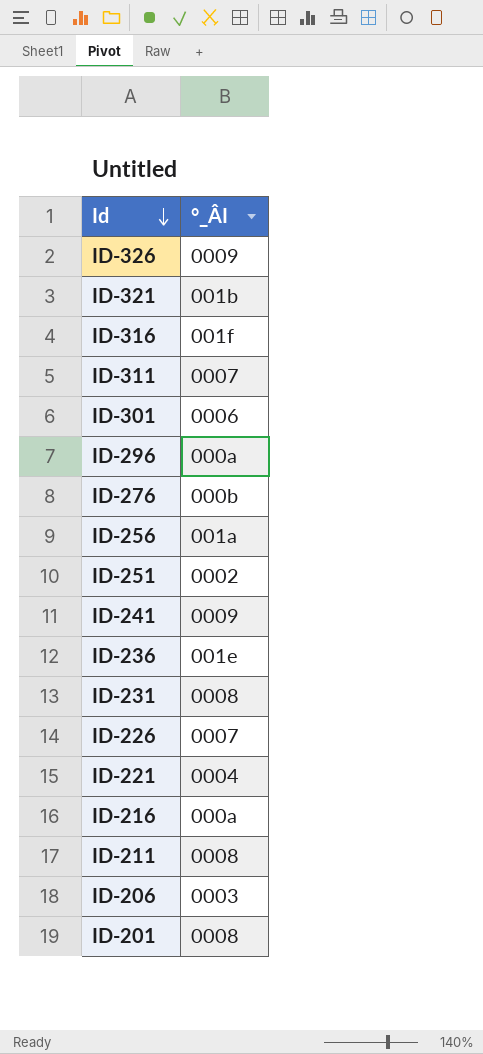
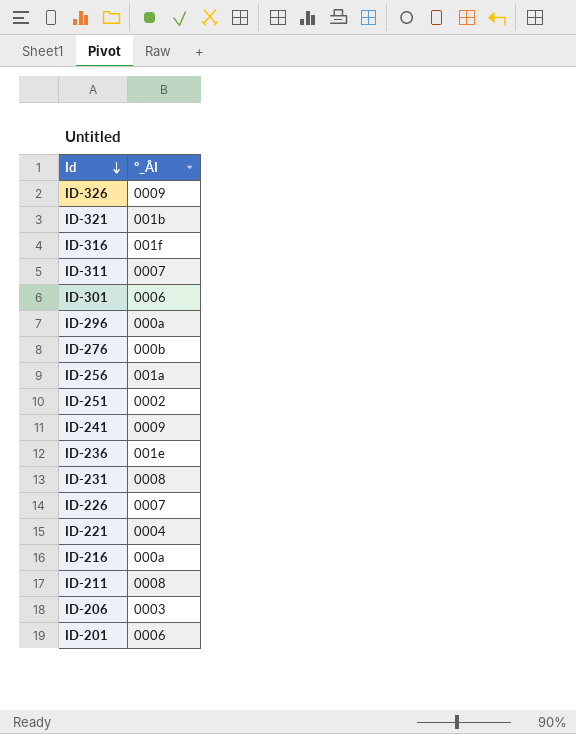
ID-201 | °_ÂI: 0008 -> 0006

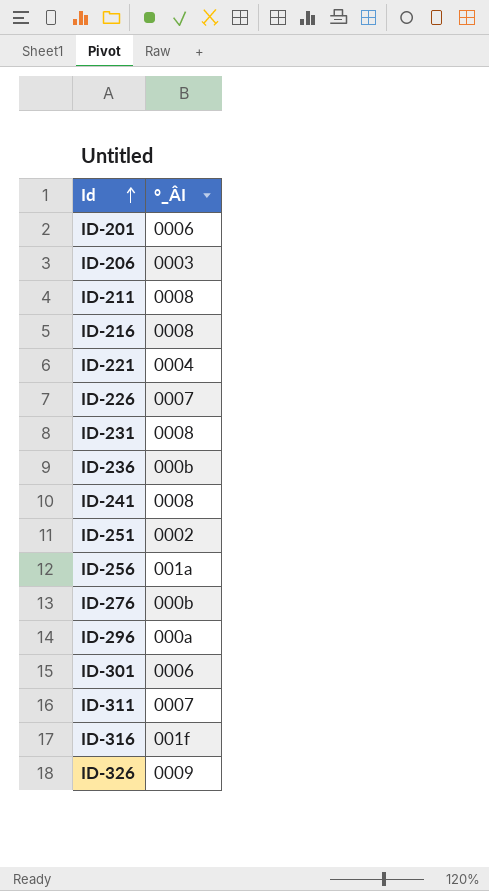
row order: Id descending -> Id ascending
row ID-321: 001b -> none
ID-216 | °_ÂI: 000a -> 0008
ID-236 | °_ÂI: 001e -> 000b
ID-241 | °_ÂI: 0009 -> 0008

